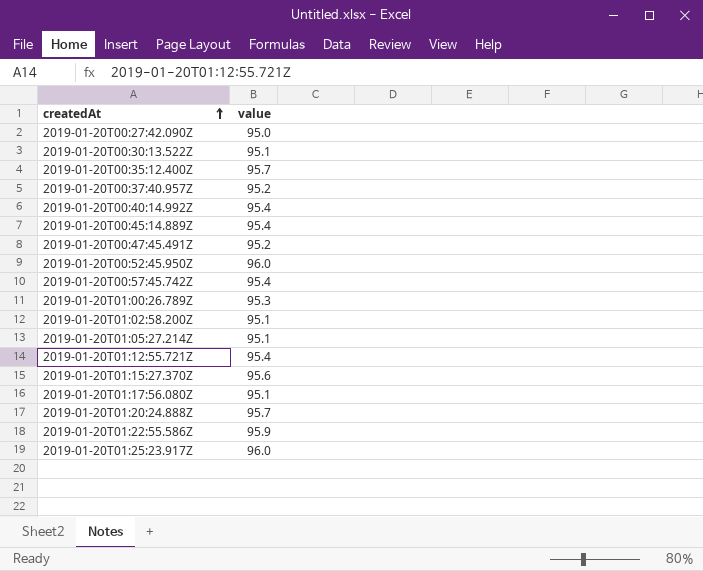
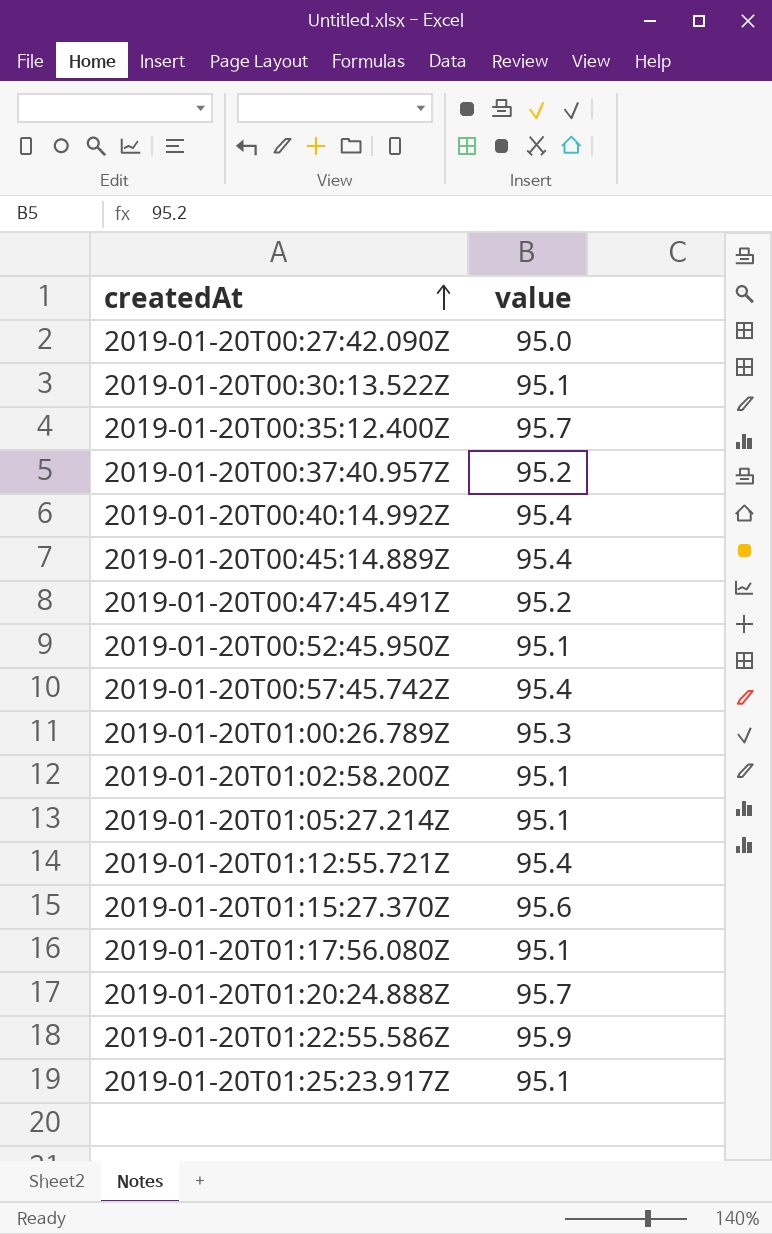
2019-01-20T00:52:45.950Z | value: 96.0 -> 95.1
2019-01-20T01:25:23.917Z | value: 96.0 -> 95.1

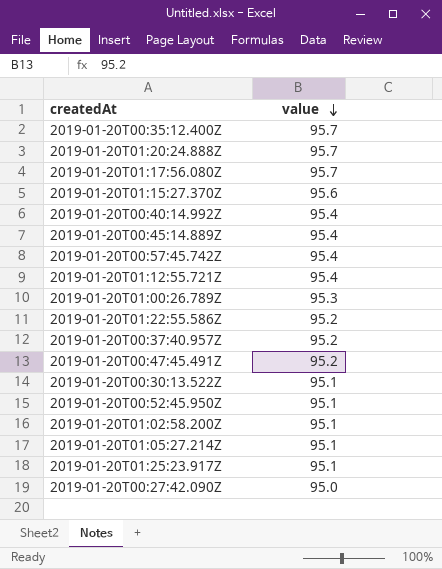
row order: createdAt ascending -> value descending
2019-01-20T01:17:56.080Z | value: 95.1 -> 95.7
2019-01-20T01:22:55.586Z | value: 95.9 -> 95.2

